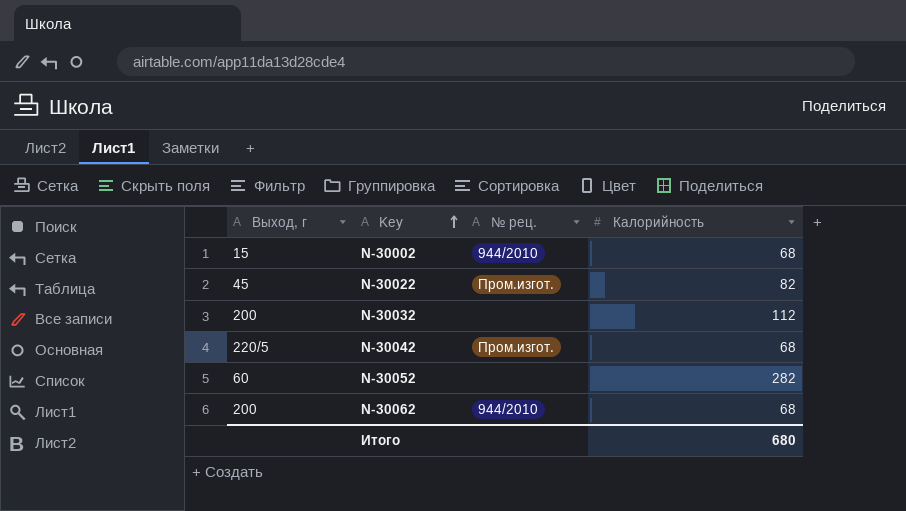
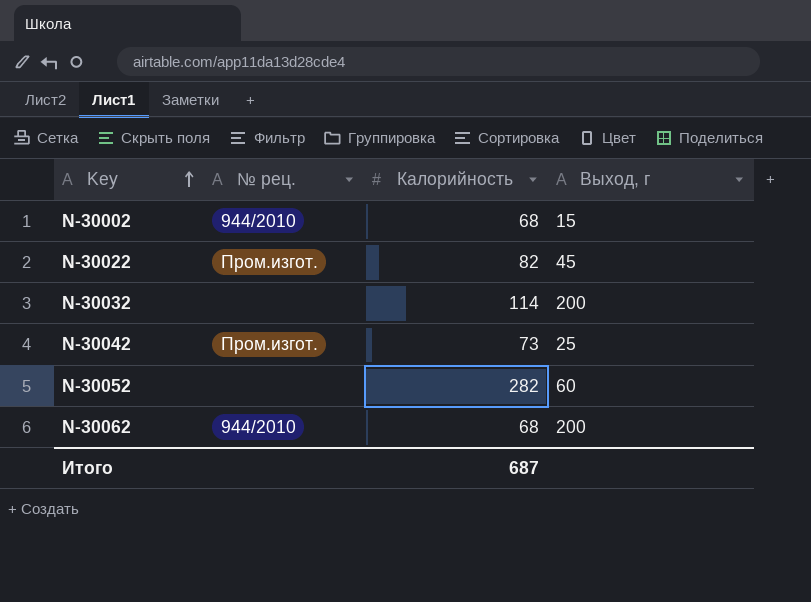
column Выход, г | position: 1 -> 4
N-30032 | Калорийность: 112 -> 114
N-30042 | Калорийность: 68 -> 73
N-30042 | Выход, г: 220/5 -> 25
Итого | Калорийность: 680 -> 687

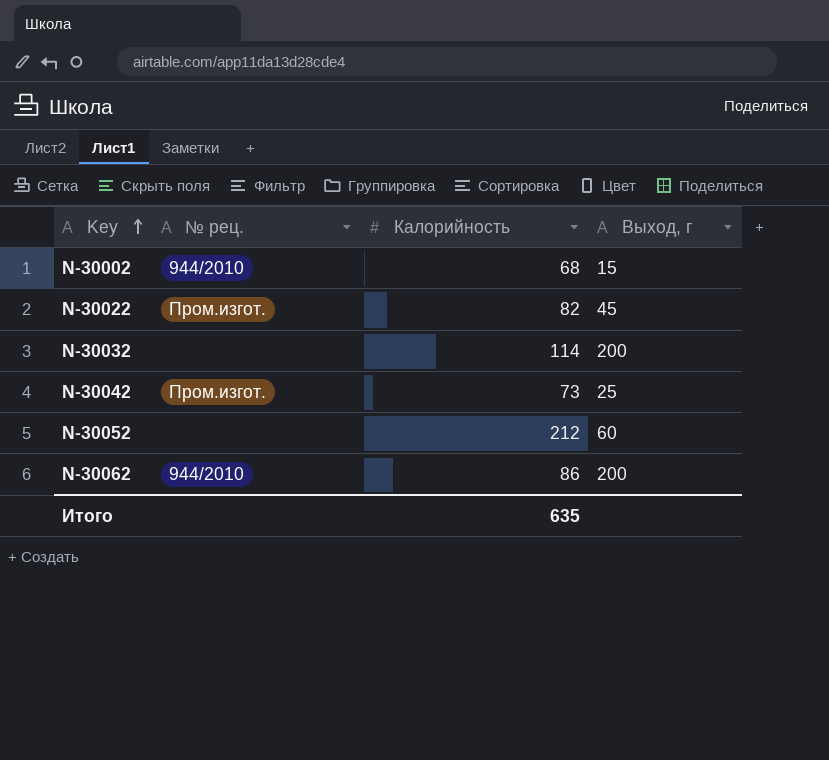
N-30052 | Калорийность: 282 -> 212
N-30062 | Калорийность: 68 -> 86
Итого | Калорийность: 687 -> 635

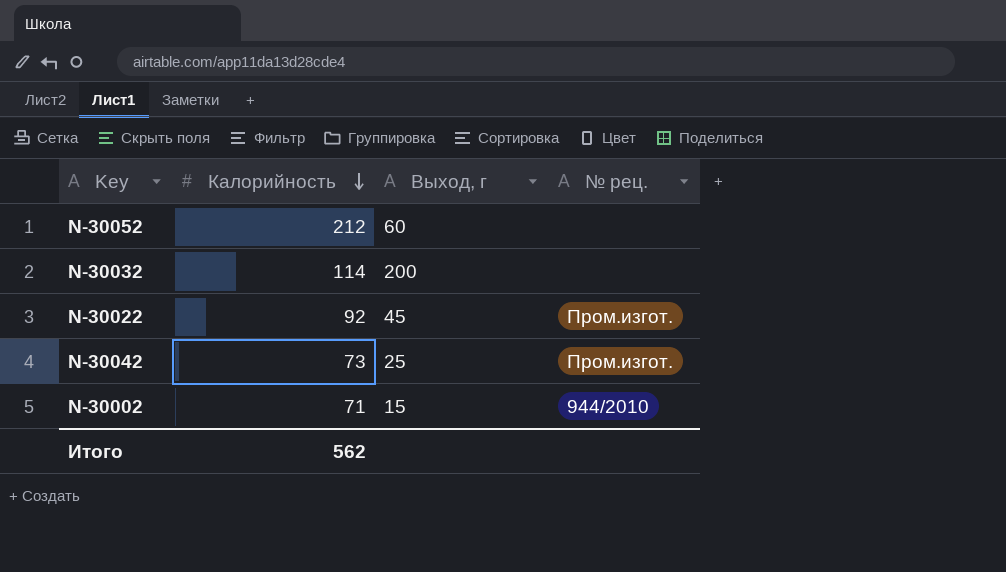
row order: Key ascending -> Калорийность descending
column № рец. | position: 2 -> 4
row N-30062: 944/2010 | 86 | 200 -> none
N-30022 | Калорийность: 82 -> 92
N-30002 | Калорийность: 68 -> 71
Итого | Калорийность: 635 -> 562

